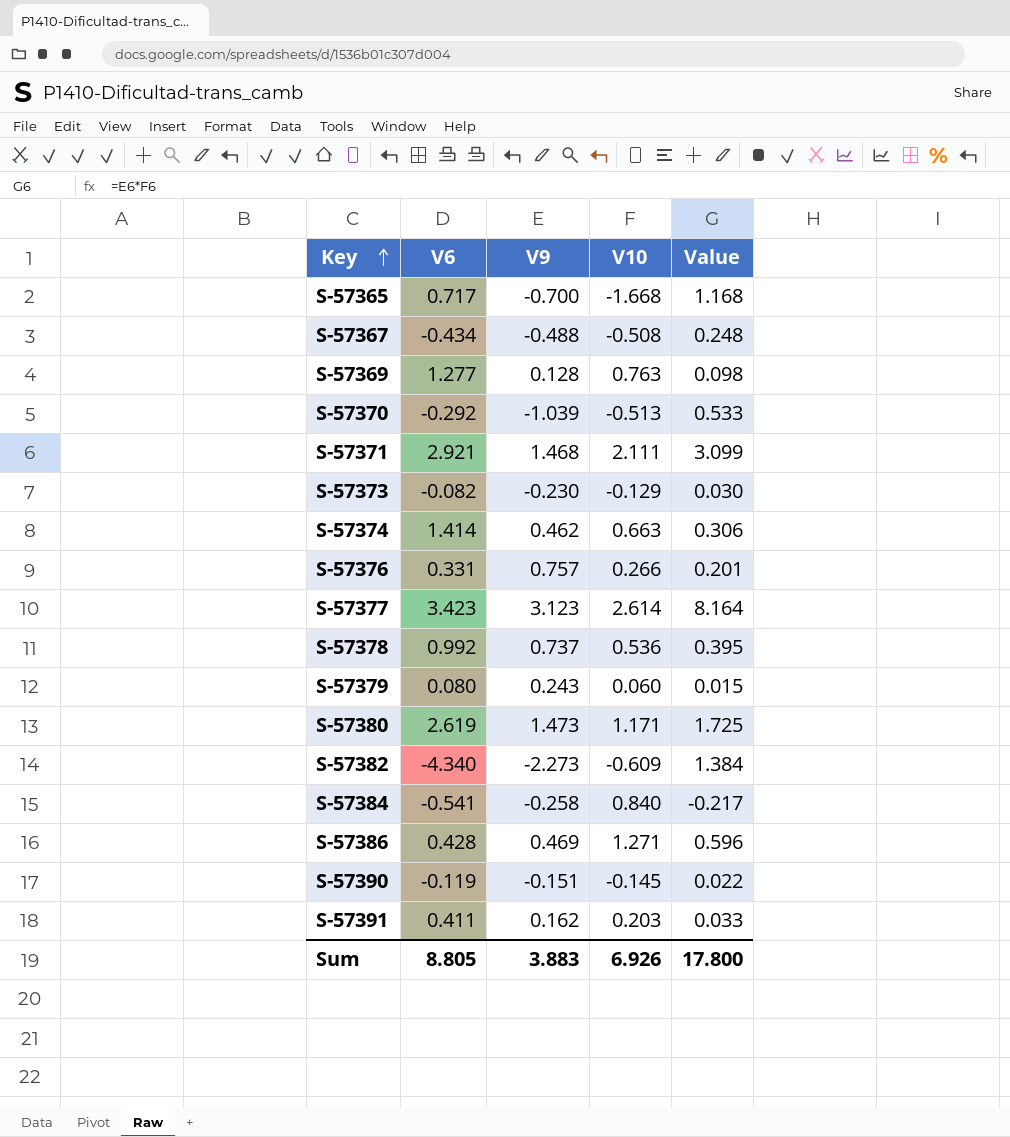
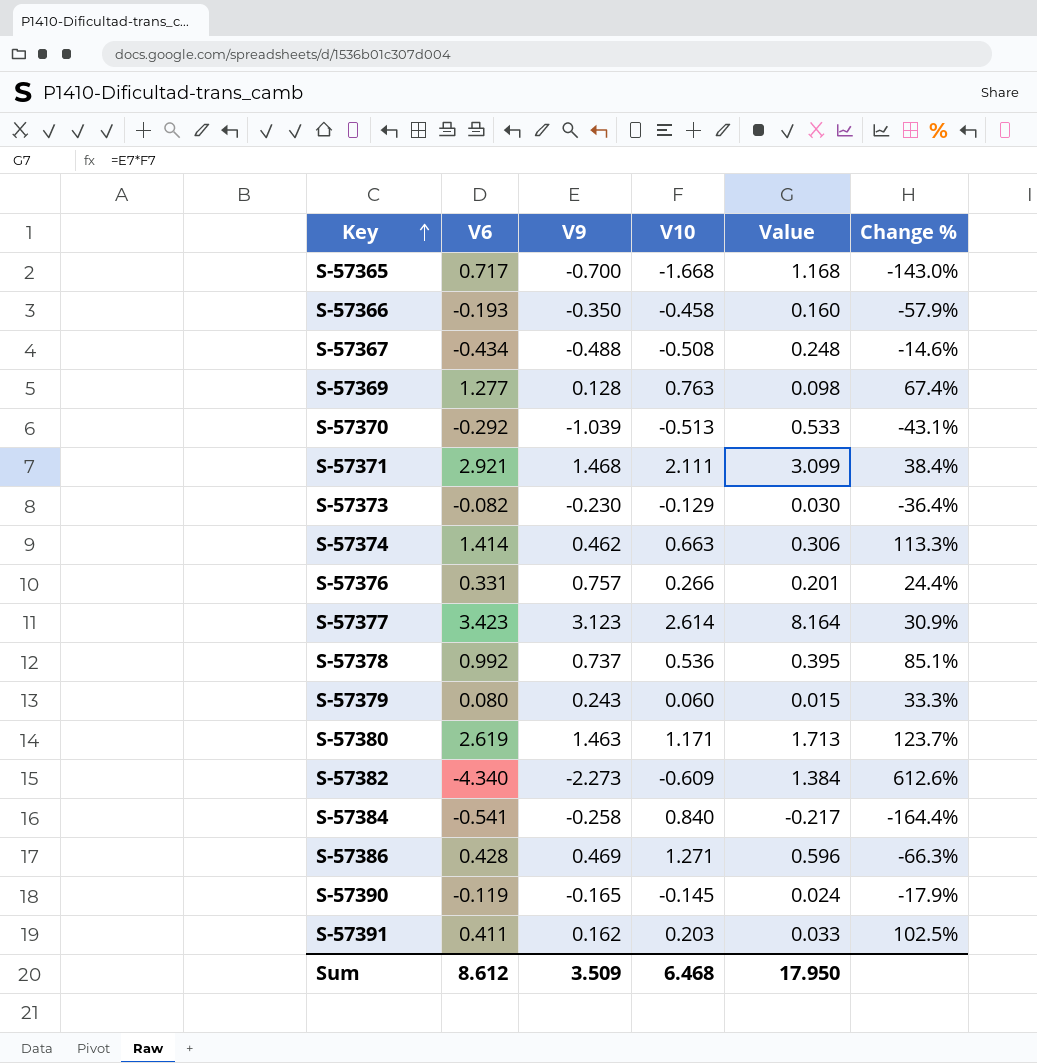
column Change % | formula: none -> ([V6] - [V10]) / [V10]
row S-57366: none -> -0.193 | -0.350 | -0.458 | 0.160 | -57.9%
S-57380 | V9: 1.473 -> 1.463
S-57380 | Value: 1.725 -> 1.713
S-57390 | V9: -0.151 -> -0.165
S-57390 | Value: 0.022 -> 0.024
Sum | V6: 8.805 -> 8.612
Sum | V9: 3.883 -> 3.509
Sum | V10: 6.926 -> 6.468
Sum | Value: 17.800 -> 17.950

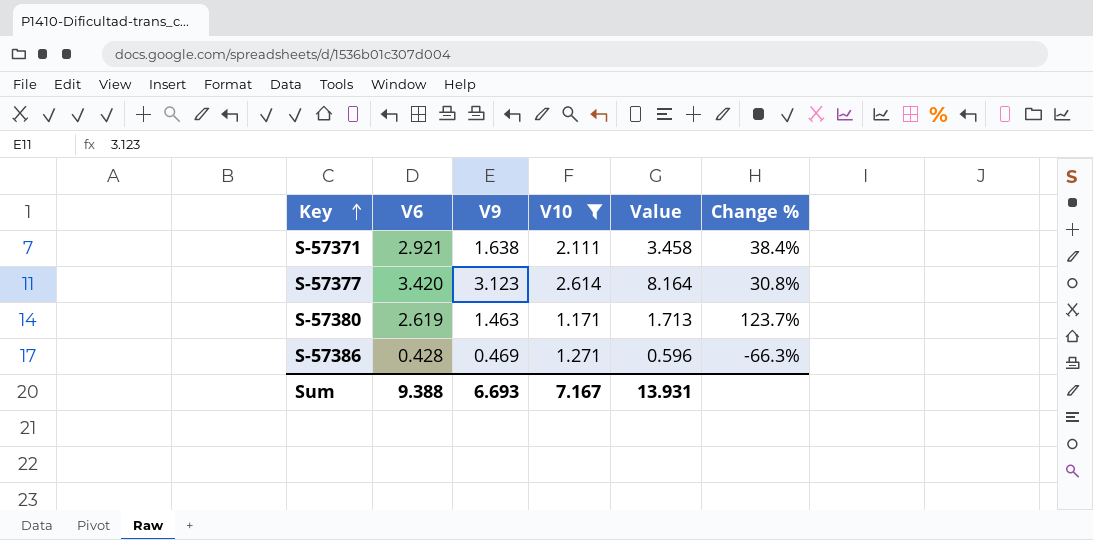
filter: none -> V10 >= 1.171
S-57371 | V9: 1.468 -> 1.638
S-57371 | Value: 3.099 -> 3.458
S-57377 | V6: 3.423 -> 3.420
S-57377 | Change %: 30.9% -> 30.8%
Sum | V6: 8.612 -> 9.388
Sum | V9: 3.509 -> 6.693
Sum | V10: 6.468 -> 7.167
Sum | Value: 17.950 -> 13.931

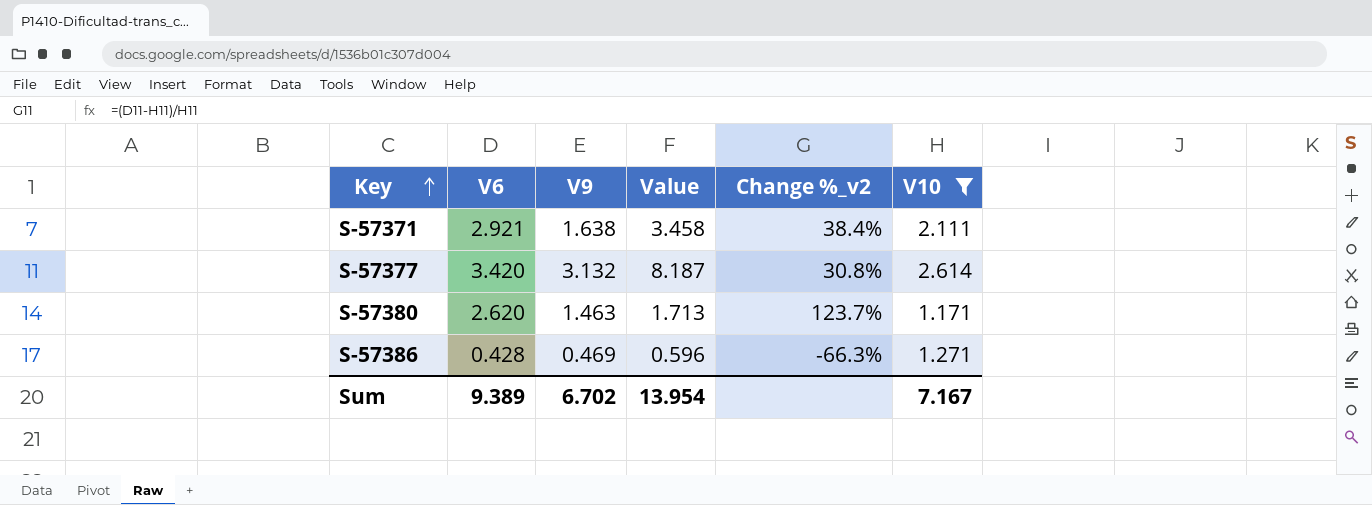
column name: Change % -> Change %_v2
column V10 | position: 4 -> 6
S-57377 | V9: 3.123 -> 3.132
S-57377 | Value: 8.164 -> 8.187
S-57380 | V6: 2.619 -> 2.620
Sum | V6: 9.388 -> 9.389
Sum | V9: 6.693 -> 6.702
Sum | Value: 13.931 -> 13.954

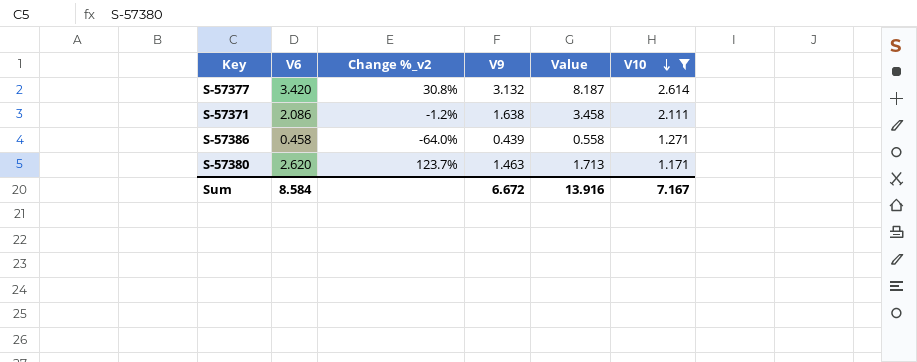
row order: Key ascending -> V10 descending
column Change %_v2 | position: 5 -> 3
S-57371 | V6: 2.921 -> 2.086
S-57371 | Change %_v2: 38.4% -> -1.2%
S-57386 | V6: 0.428 -> 0.458
S-57386 | Change %_v2: -66.3% -> -64.0%
S-57386 | V9: 0.469 -> 0.439
S-57386 | Value: 0.596 -> 0.558
Sum | V6: 9.389 -> 8.584
Sum | V9: 6.702 -> 6.672
Sum | Value: 13.954 -> 13.916

